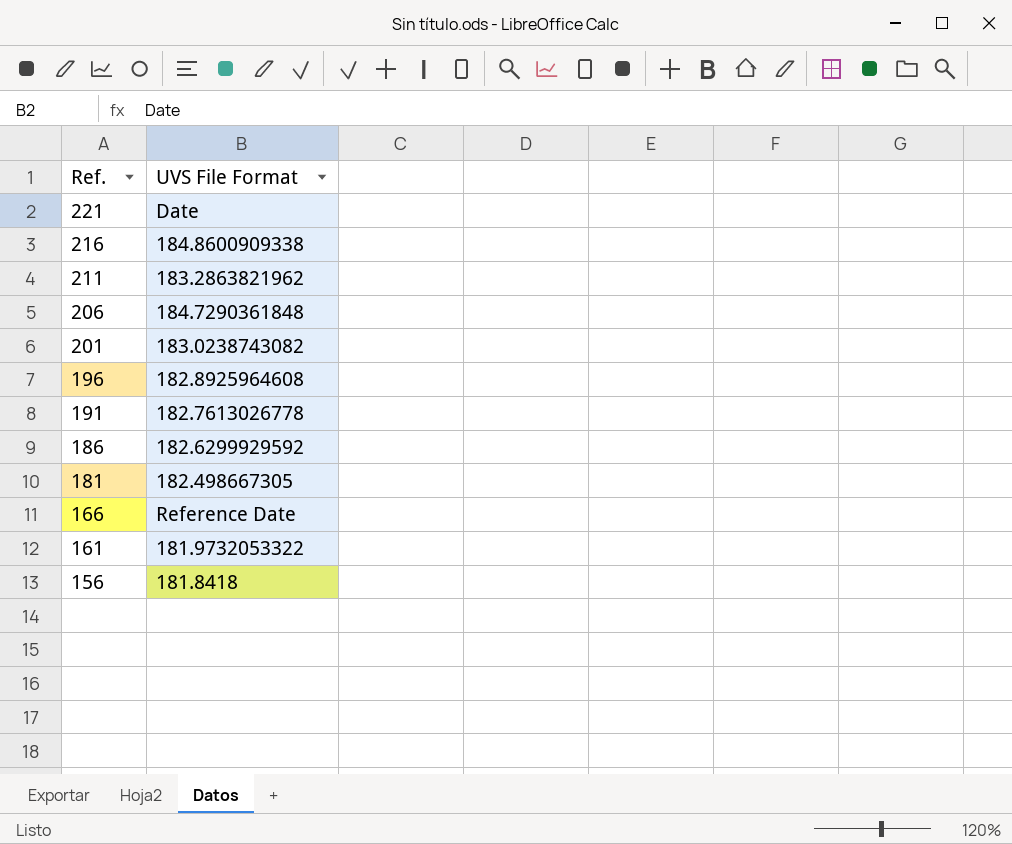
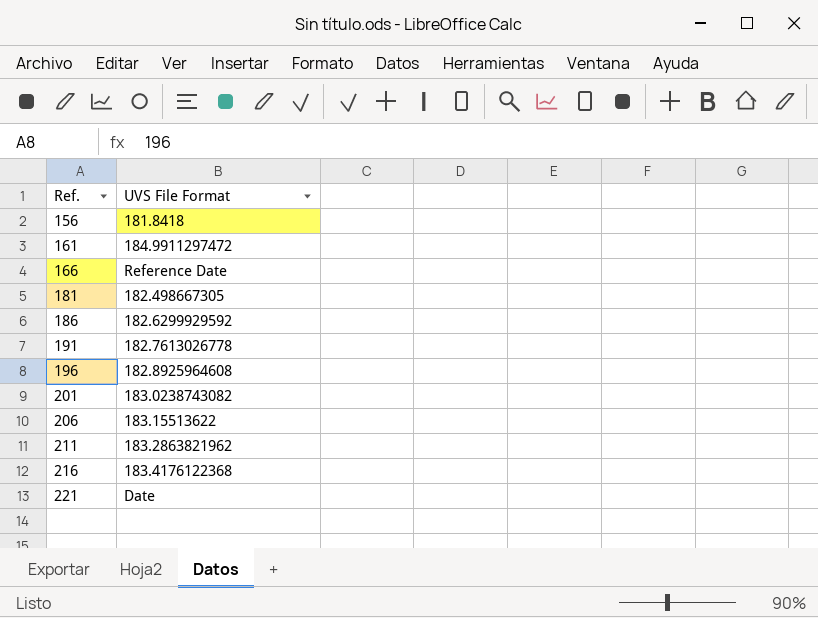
row order: Ref. descending -> Ref. ascending
161 | UVS File Format: 181.9732053322 -> 184.9911297472
206 | UVS File Format: 184.7290361848 -> 183.15513622
216 | UVS File Format: 184.8600909338 -> 183.4176122368

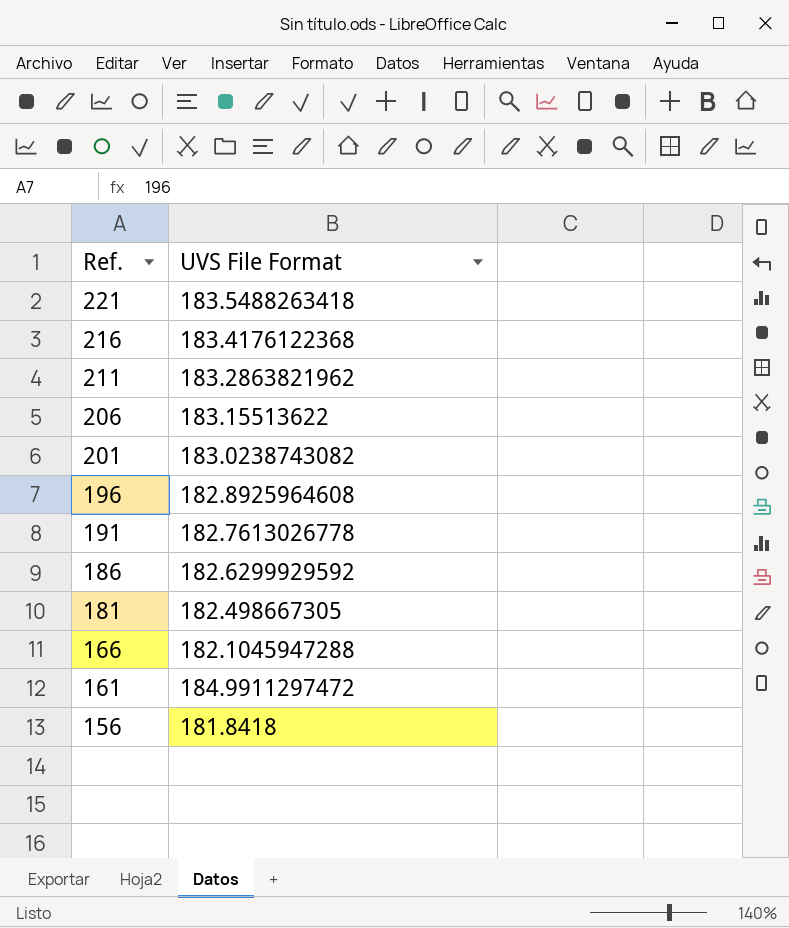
row order: Ref. ascending -> Ref. descending
221 | UVS File Format: Date -> 183.5488263418
166 | UVS File Format: Reference Date -> 182.1045947288

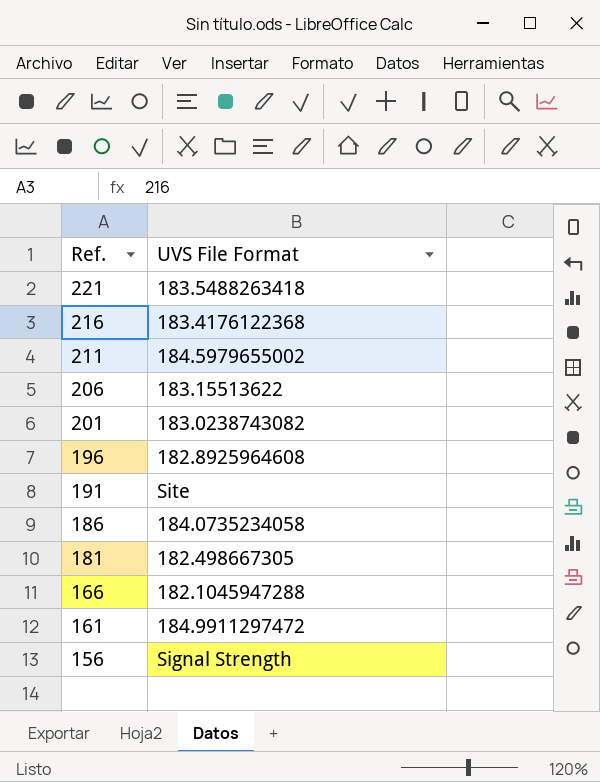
211 | UVS File Format: 183.2863821962 -> 184.5979655002
191 | UVS File Format: 182.7613026778 -> Site
186 | UVS File Format: 182.6299929592 -> 184.0735234058
156 | UVS File Format: 181.8418 -> Signal Strength

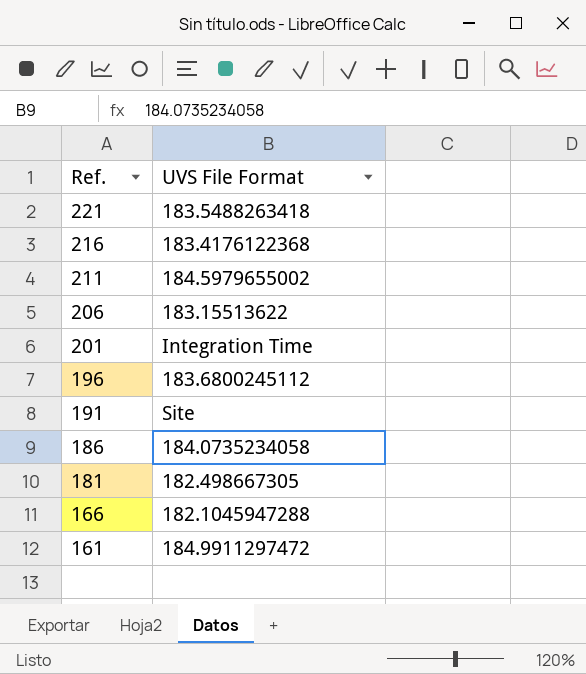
row 156: Signal Strength -> none
201 | UVS File Format: 183.0238743082 -> Integration Time
196 | UVS File Format: 182.8925964608 -> 183.6800245112

